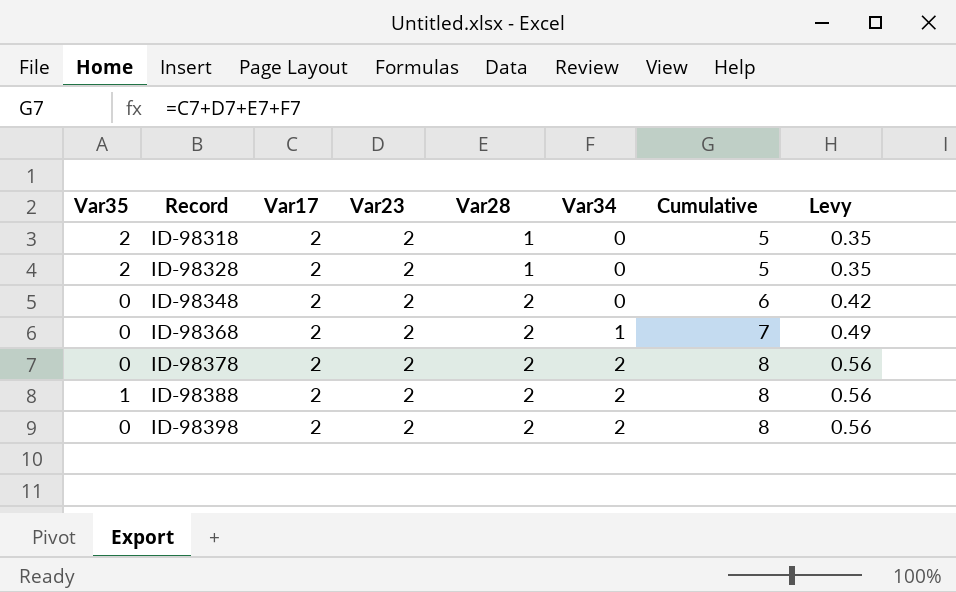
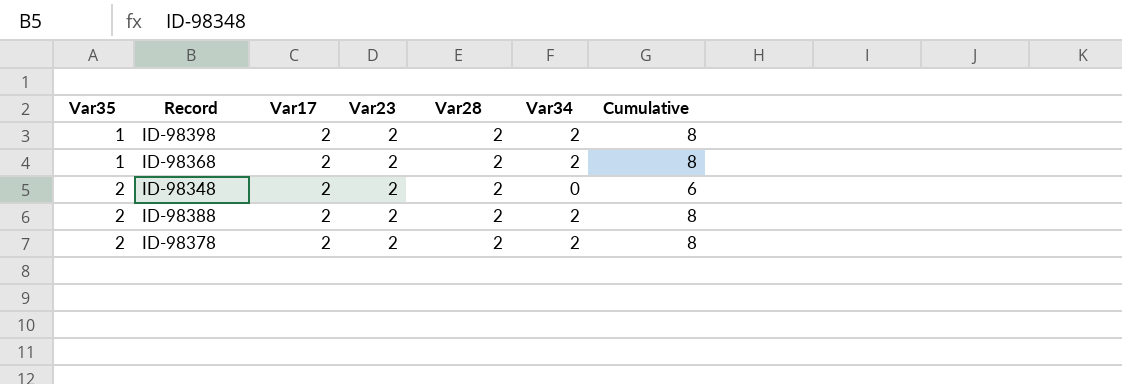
row order: Record ascending -> Var35 ascending
column Levy | formula: [Cumulative] * 0.07 -> none
row ID-98318: 2 | 2 | 2 | 1 | 0 | 5 | 0.35 -> none
row ID-98328: 2 | 2 | 2 | 1 | 0 | 5 | 0.35 -> none
ID-98398 | Var35: 0 -> 1
ID-98368 | Var35: 0 -> 1
ID-98368 | Var34: 1 -> 2
ID-98368 | Cumulative: 7 -> 8
ID-98348 | Var35: 0 -> 2
ID-98388 | Var35: 1 -> 2
ID-98378 | Var35: 0 -> 2

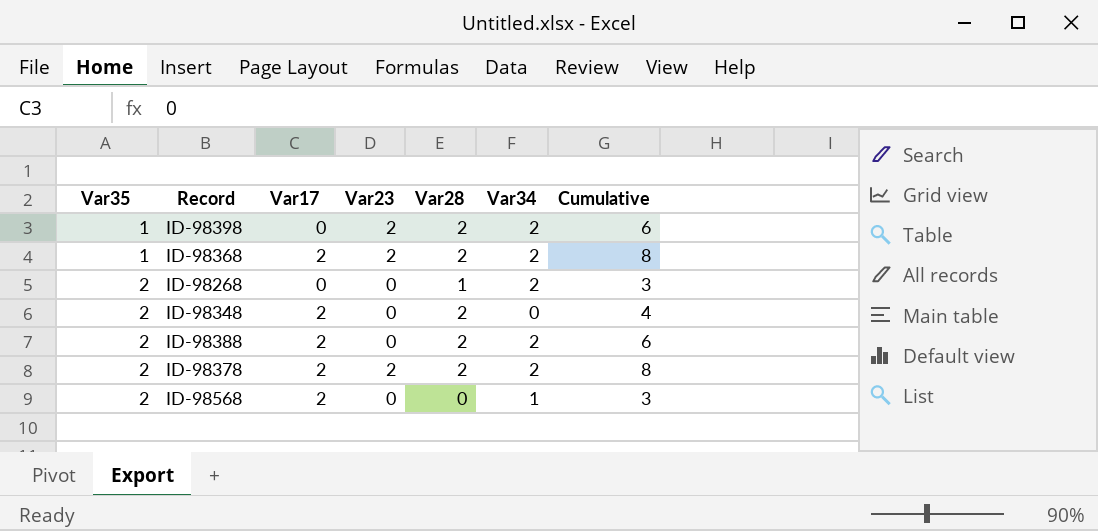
ID-98398 | Var17: 2 -> 0
ID-98398 | Cumulative: 8 -> 6
row ID-98268: none -> 2 | 0 | 0 | 1 | 2 | 3
ID-98348 | Var23: 2 -> 0
ID-98348 | Cumulative: 6 -> 4
ID-98388 | Var23: 2 -> 0
ID-98388 | Cumulative: 8 -> 6
row ID-98568: none -> 2 | 2 | 0 | 0 | 1 | 3

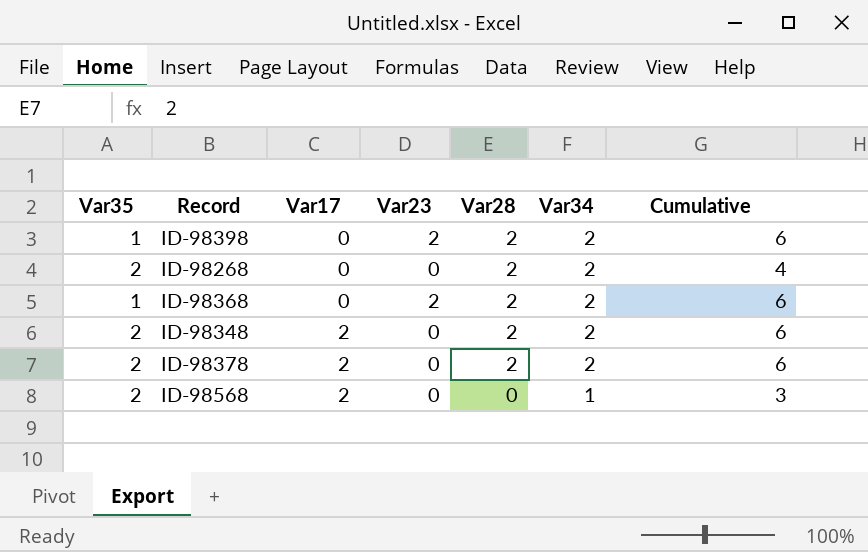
row order: Var35 ascending -> Var17 ascending
row ID-98388: 2 | 2 | 0 | 2 | 2 | 6 -> none
ID-98268 | Var28: 1 -> 2
ID-98268 | Cumulative: 3 -> 4
ID-98368 | Var17: 2 -> 0
ID-98368 | Cumulative: 8 -> 6
ID-98348 | Var34: 0 -> 2
ID-98348 | Cumulative: 4 -> 6
ID-98378 | Var23: 2 -> 0
ID-98378 | Cumulative: 8 -> 6

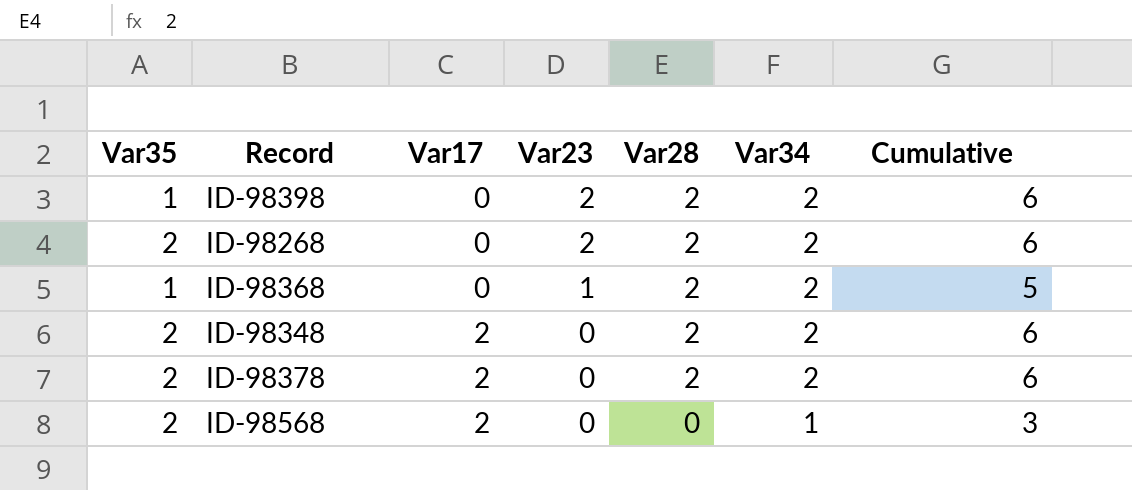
ID-98268 | Var23: 0 -> 2
ID-98268 | Cumulative: 4 -> 6
ID-98368 | Var23: 2 -> 1
ID-98368 | Cumulative: 6 -> 5

